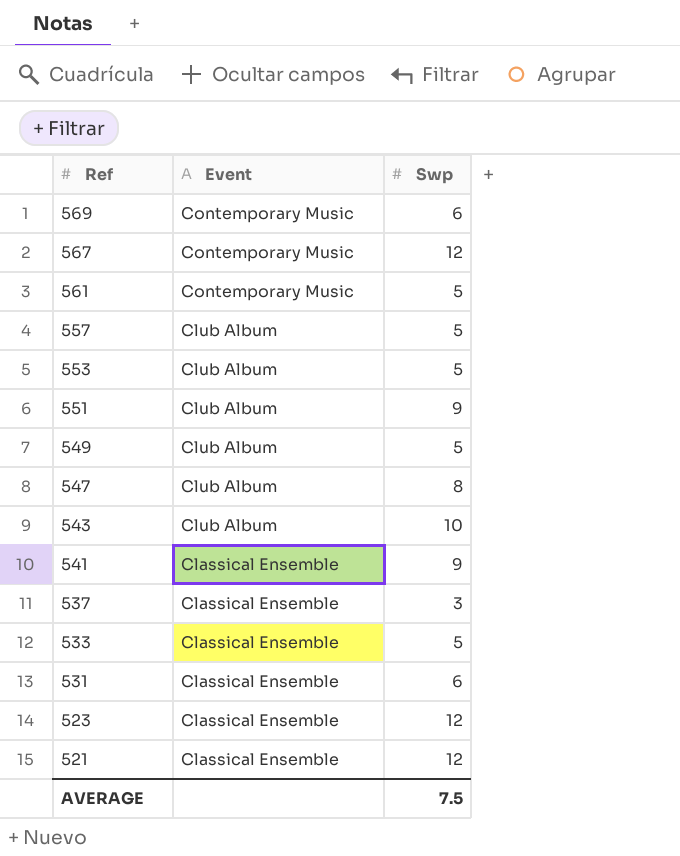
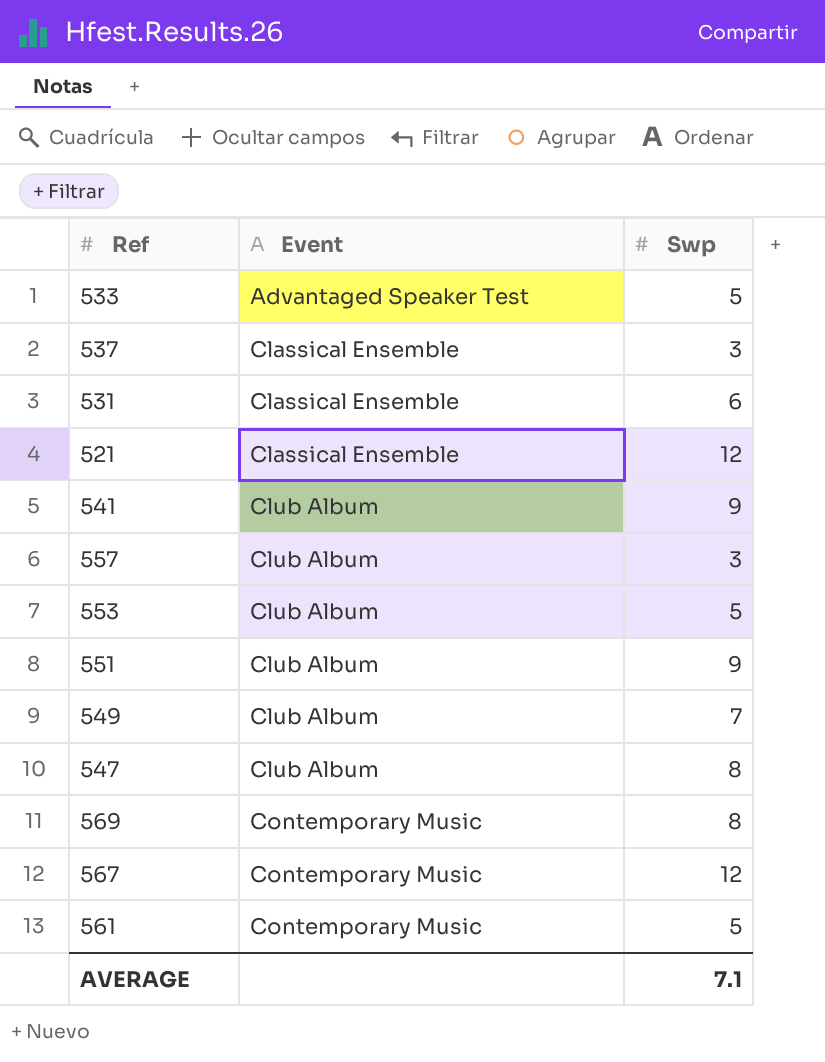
row order: Ref descending -> Event ascending
row 543: Club Album | 10 -> none
row 523: Classical Ensemble | 12 -> none
533 | Event: Classical Ensemble -> Advantaged Speaker Test
541 | Event: Classical Ensemble -> Club Album
557 | Swp: 5 -> 3
549 | Swp: 5 -> 7
569 | Swp: 6 -> 8
AVERAGE | Swp: 7.5 -> 7.1

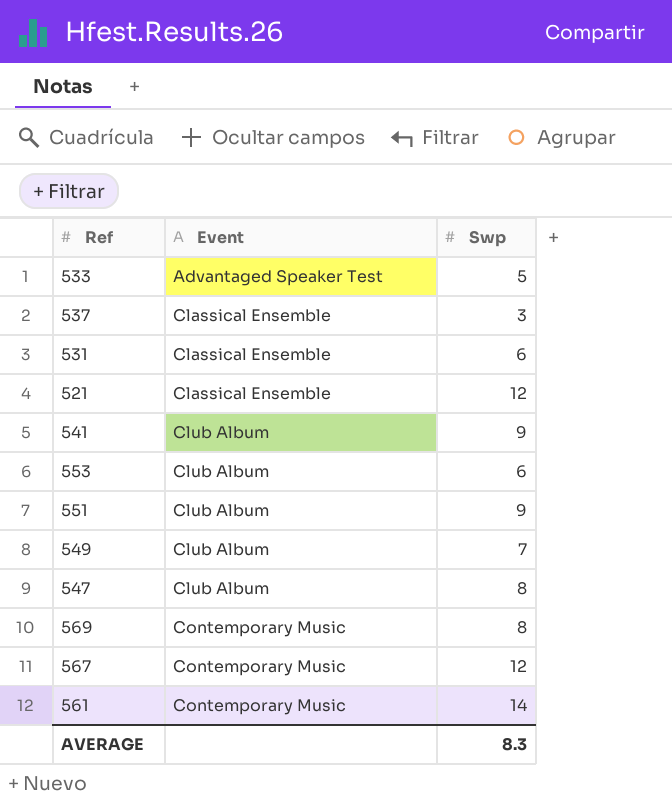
row 557: Club Album | 3 -> none
553 | Swp: 5 -> 6
561 | Swp: 5 -> 14
AVERAGE | Swp: 7.1 -> 8.3

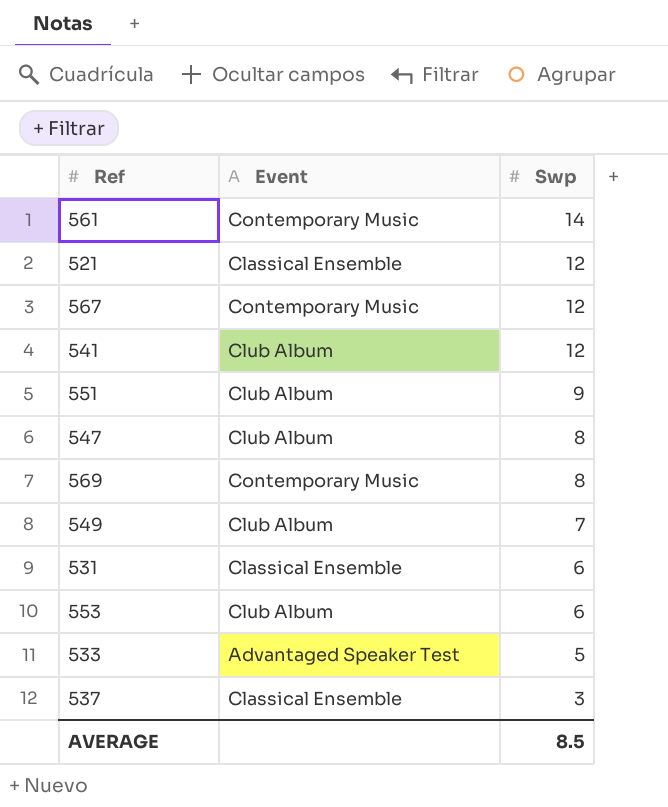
row order: Event ascending -> Swp descending
541 | Swp: 9 -> 12
AVERAGE | Swp: 8.3 -> 8.5

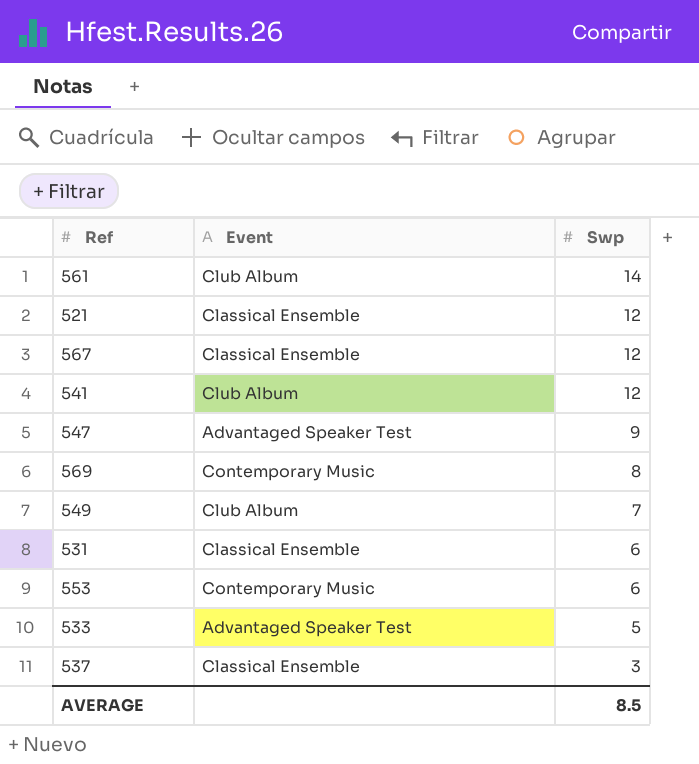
row 551: Club Album | 9 -> none
561 | Event: Contemporary Music -> Club Album
567 | Event: Contemporary Music -> Classical Ensemble
547 | Event: Club Album -> Advantaged Speaker Test
547 | Swp: 8 -> 9
553 | Event: Club Album -> Contemporary Music

